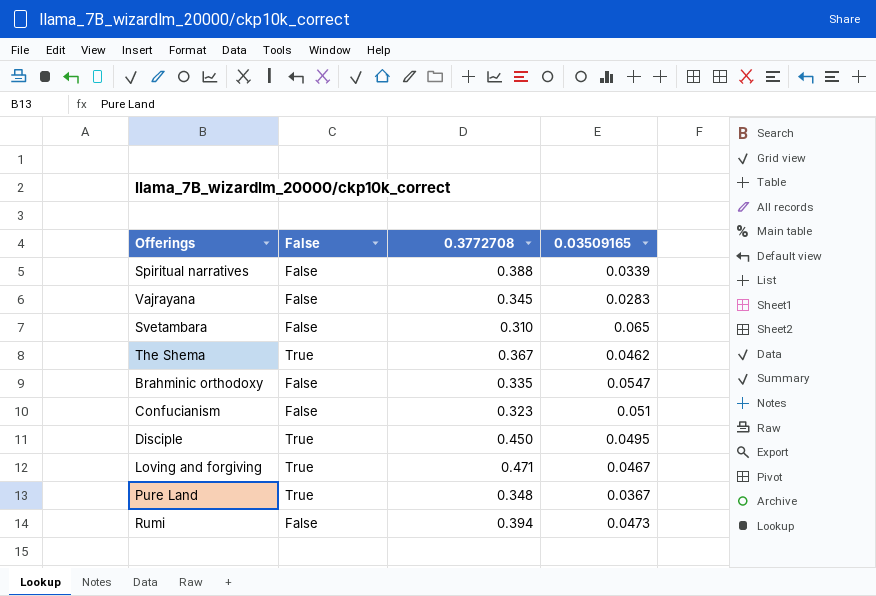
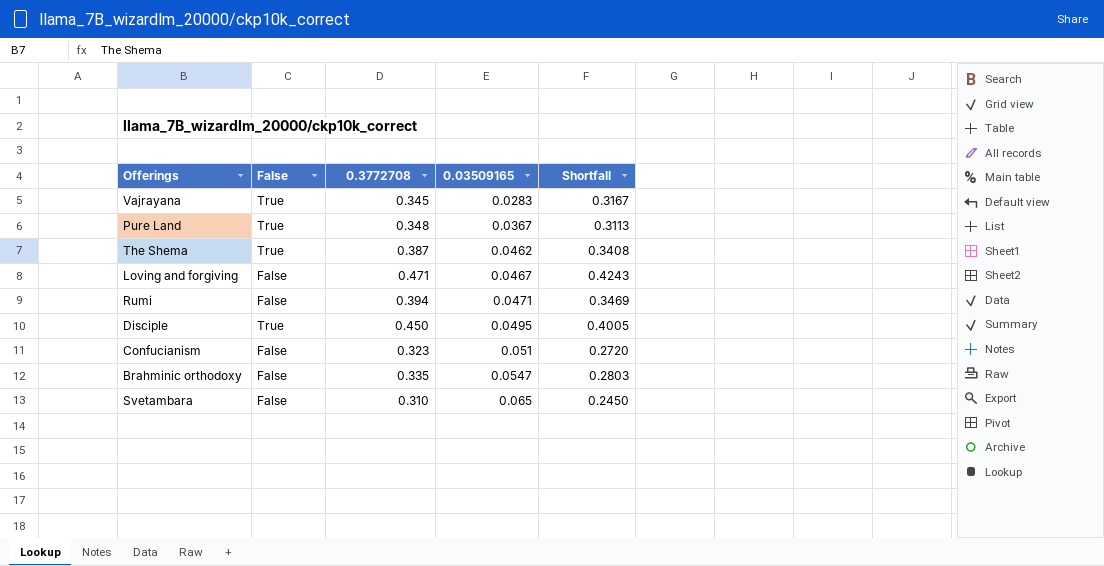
row order: none -> 0.03509165 ascending
column Shortfall | formula: none -> [0.3772708] - [0.03509165]
row Spiritual narratives: False | 0.388 | 0.0339 -> none
Vajrayana | False: False -> True
The Shema | 0.3772708: 0.367 -> 0.387
Loving and forgiving | False: True -> False
Rumi | 0.03509165: 0.0473 -> 0.0471

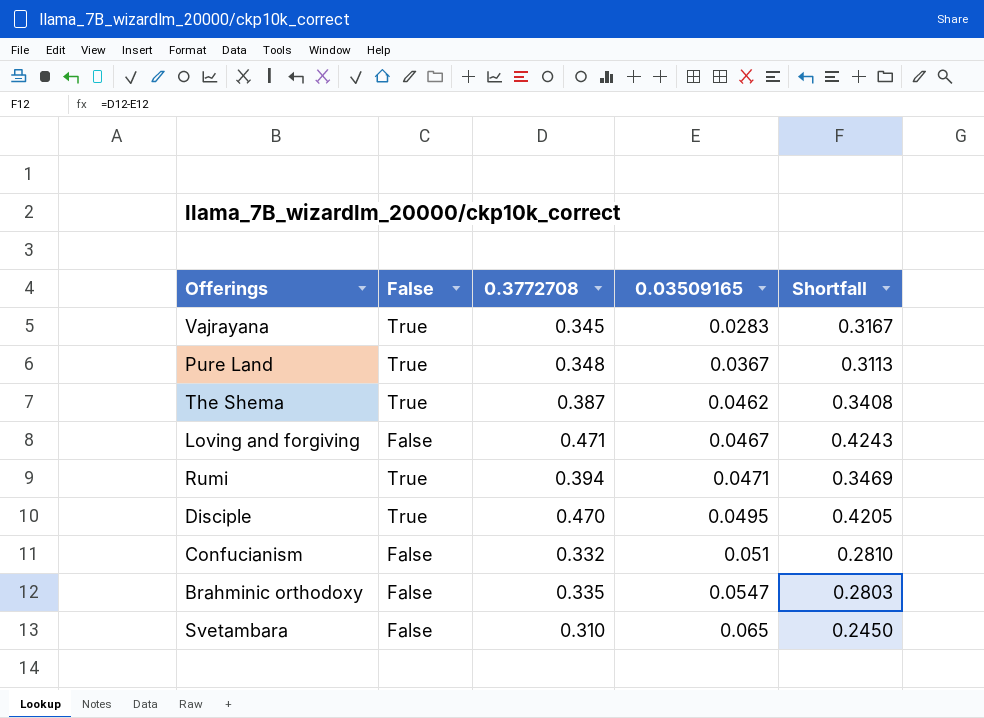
Rumi | False: False -> True
Disciple | 0.3772708: 0.450 -> 0.470
Disciple | Shortfall: 0.4005 -> 0.4205
Confucianism | 0.3772708: 0.323 -> 0.332
Confucianism | Shortfall: 0.2720 -> 0.2810

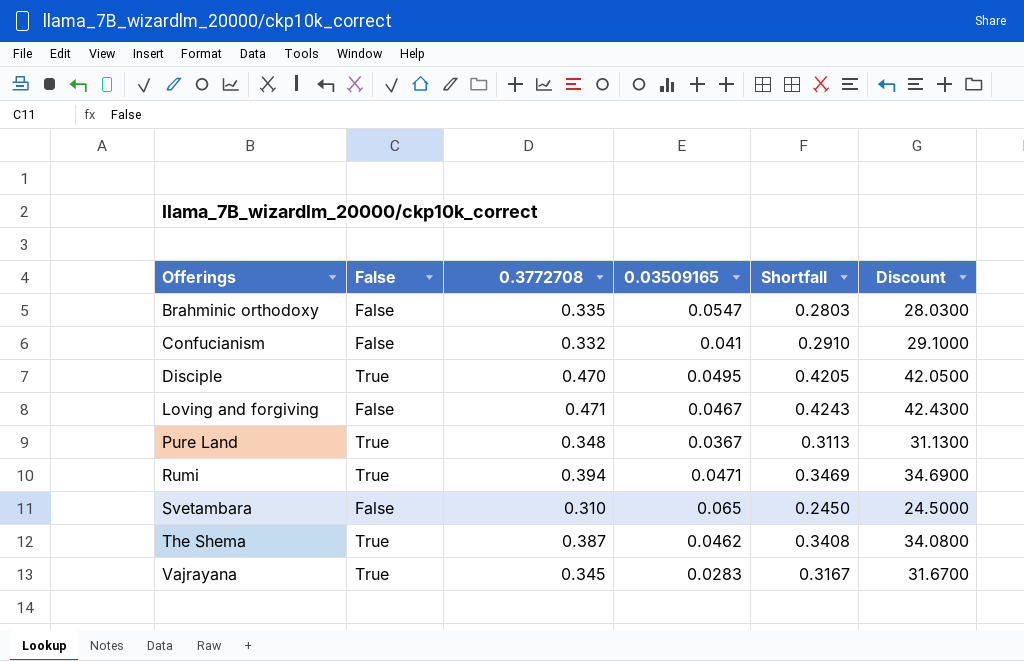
row order: 0.03509165 ascending -> Offerings ascending
column Discount | formula: none -> [Shortfall] * 100
Confucianism | 0.03509165: 0.051 -> 0.041
Confucianism | Shortfall: 0.2810 -> 0.2910

